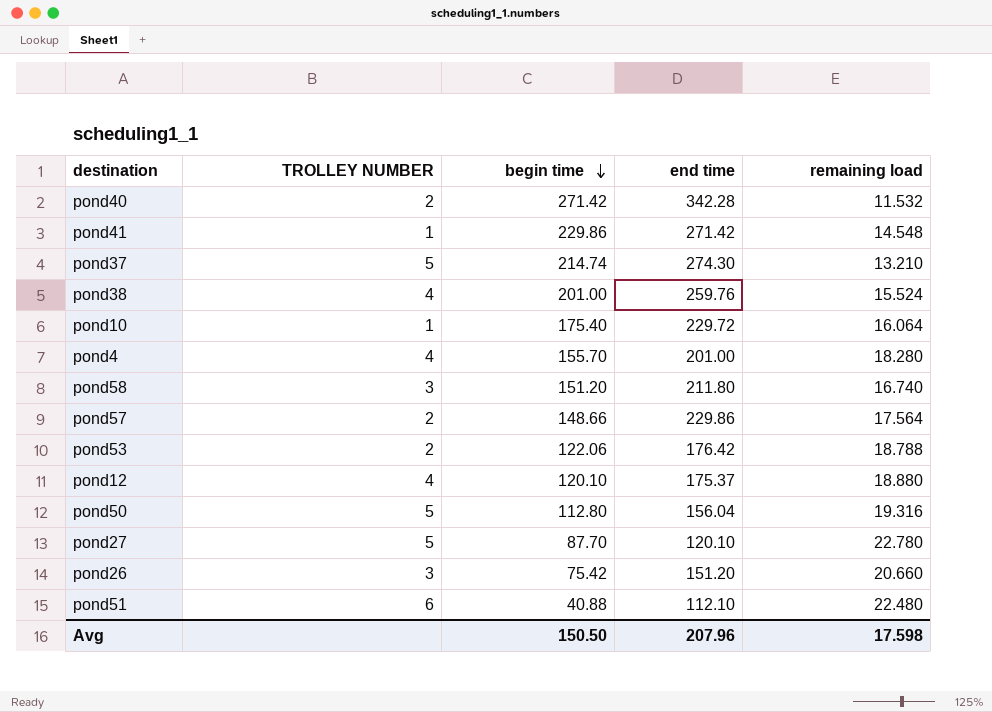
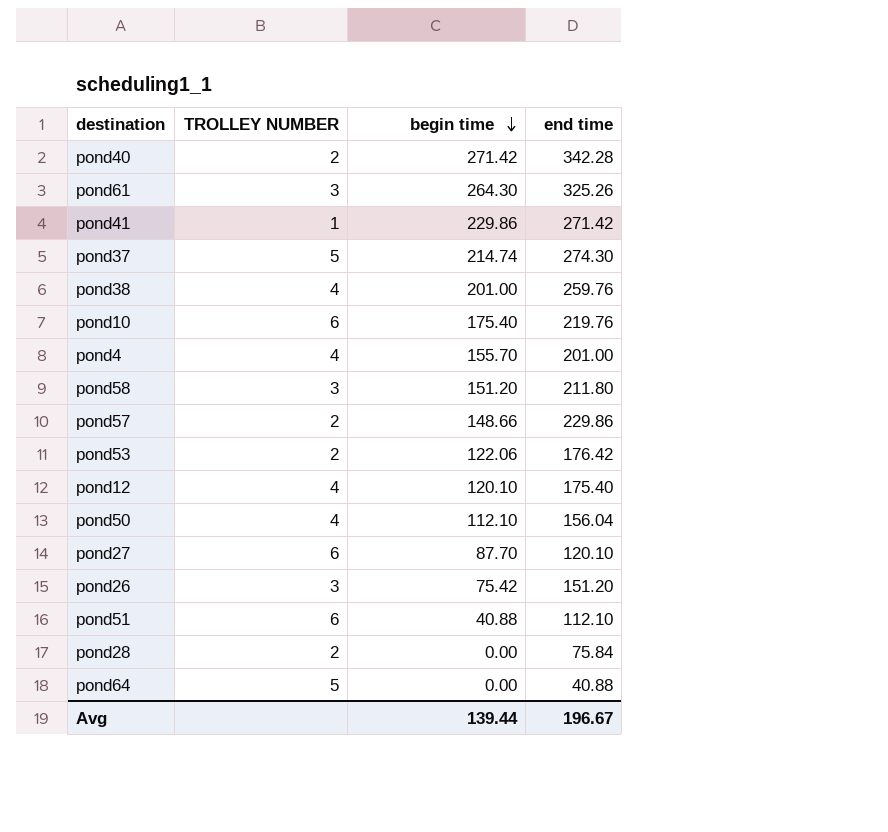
column remaining load | position: 5 -> none
row pond61: none -> 3 | 264.30 | 325.26
pond10 | TROLLEY NUMBER: 1 -> 6
pond10 | end time: 229.72 -> 219.76
pond12 | end time: 175.37 -> 175.40
pond50 | TROLLEY NUMBER: 5 -> 4
pond50 | begin time: 112.80 -> 112.10
pond27 | TROLLEY NUMBER: 5 -> 6
row pond28: none -> 2 | 0.00 | 75.84
row pond64: none -> 5 | 0.00 | 40.88
Avg | begin time: 150.50 -> 139.44
Avg | end time: 207.96 -> 196.67

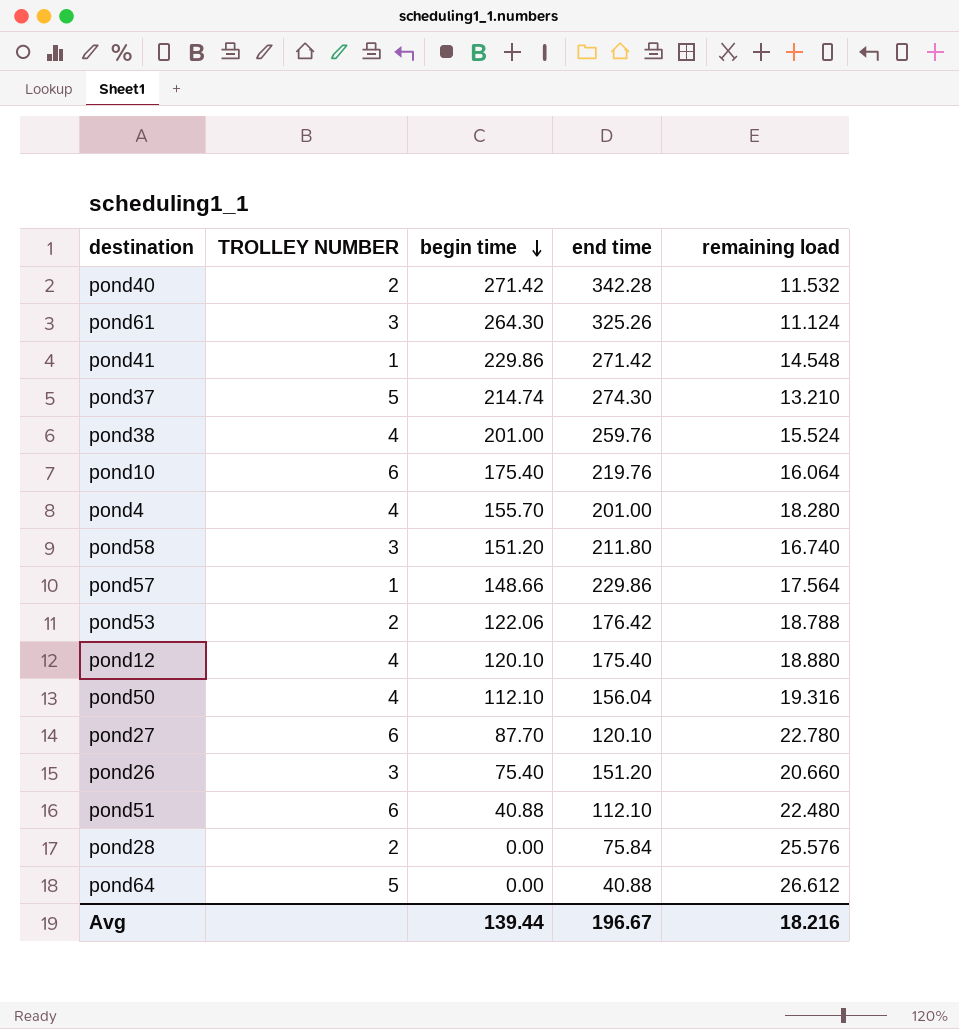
column remaining load | position: none -> 5
pond57 | TROLLEY NUMBER: 2 -> 1
pond26 | begin time: 75.42 -> 75.40

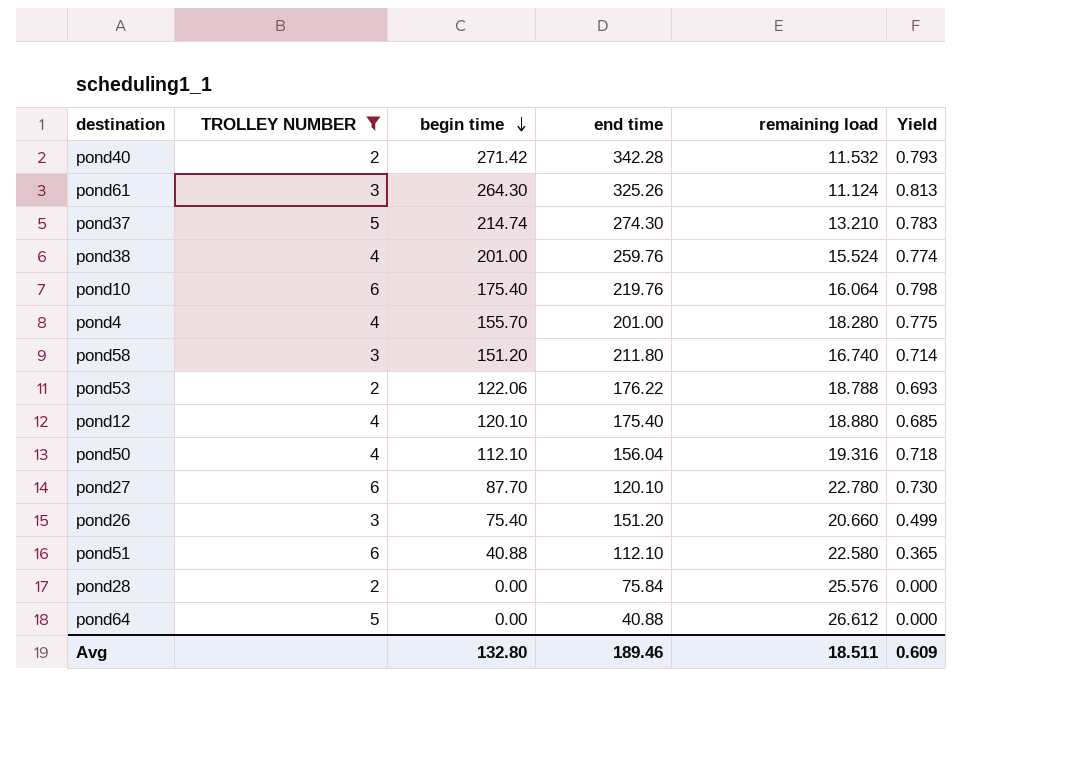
filter: none -> TROLLEY NUMBER != 1
column Yield | formula: none -> [begin time] / [end time]
pond53 | end time: 176.42 -> 176.22
pond51 | remaining load: 22.480 -> 22.580
Avg | begin time: 139.44 -> 132.80
Avg | end time: 196.67 -> 189.46
Avg | remaining load: 18.216 -> 18.511

